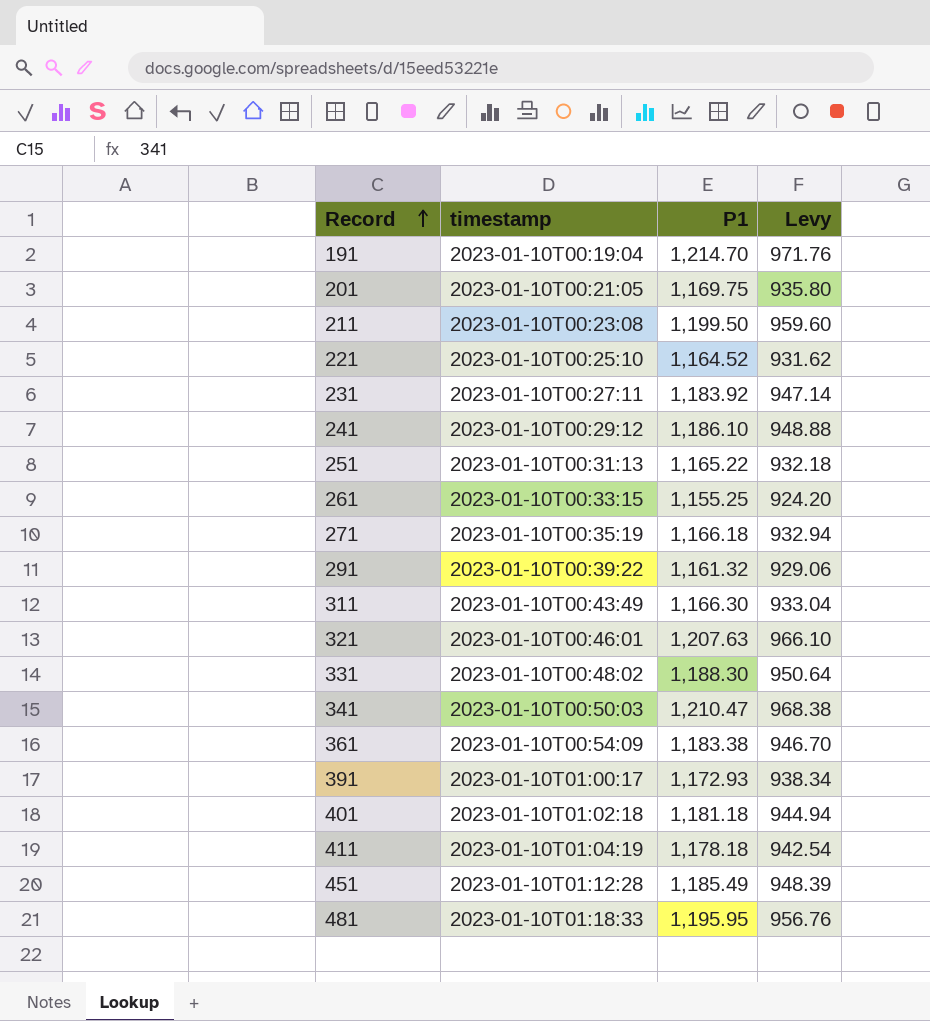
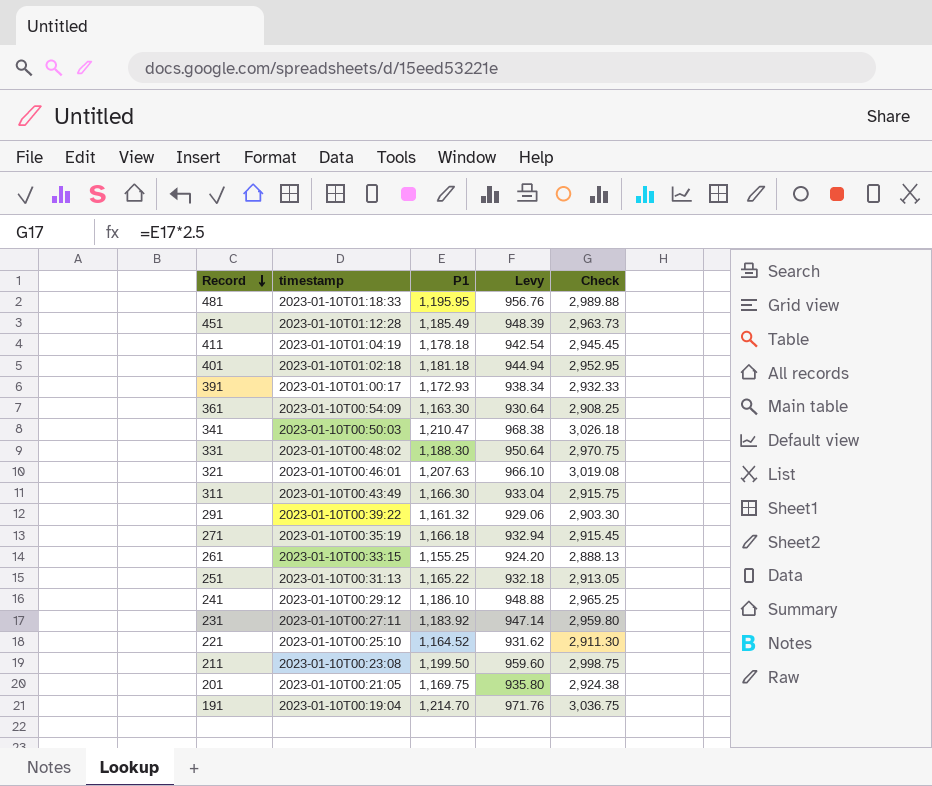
row order: Record ascending -> Record descending
column Check | formula: none -> [P1] * 2.5
361 | P1: 1,183.38 -> 1,163.30
361 | Levy: 946.70 -> 930.64

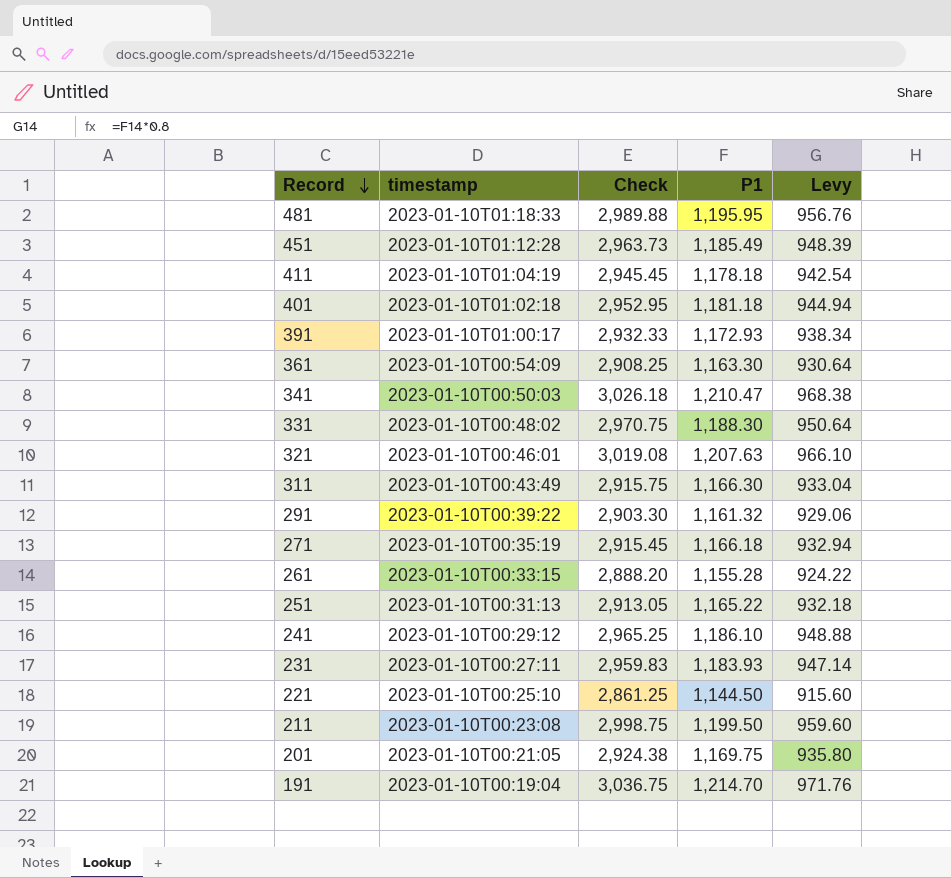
column Check | position: 5 -> 3
261 | Check: 2,888.13 -> 2,888.20
261 | P1: 1,155.25 -> 1,155.28
261 | Levy: 924.20 -> 924.22
231 | Check: 2,959.80 -> 2,959.83
231 | P1: 1,183.92 -> 1,183.93
221 | Check: 2,911.30 -> 2,861.25
221 | P1: 1,164.52 -> 1,144.50
221 | Levy: 931.62 -> 915.60

